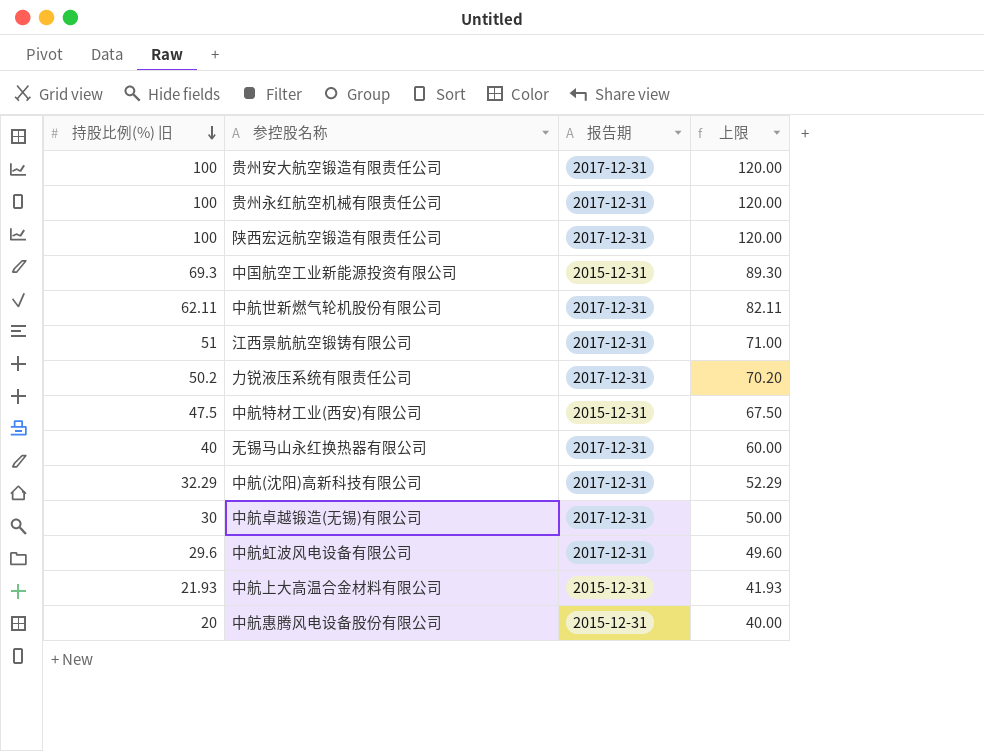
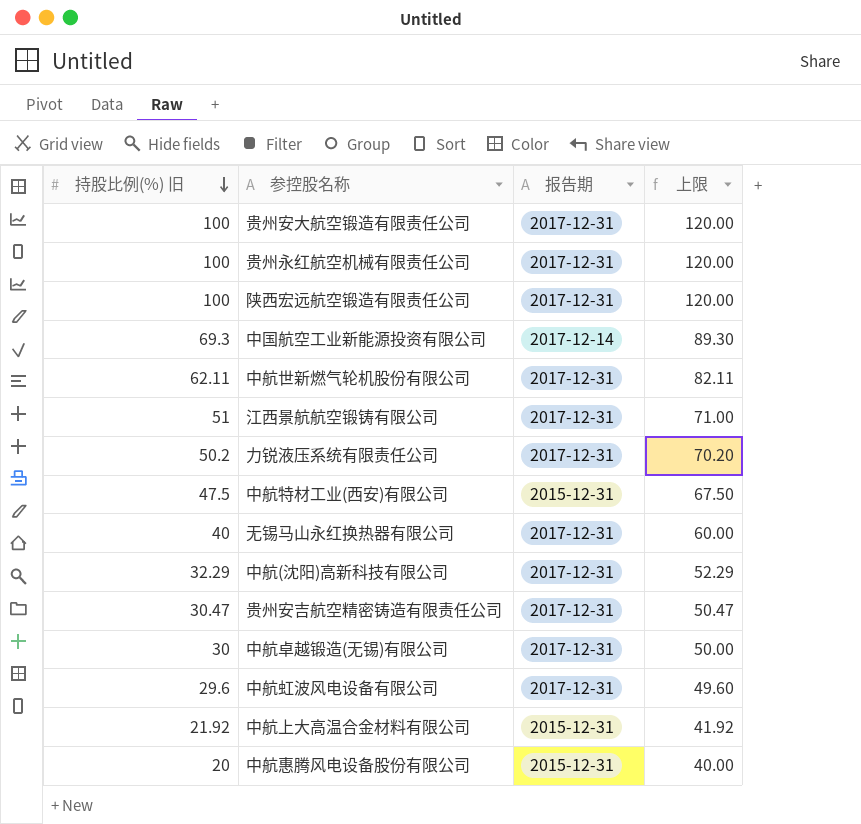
中国航空工业新能源投资有限公司 | 报告期: 2015-12-31 -> 2017-12-14
row 贵州安吉航空精密铸造有限责任公司: none -> 30.47 | 2017-12-31 | 50.47
中航上大高温合金材料有限公司 | 持股比例(%) 旧: 21.93 -> 21.92
中航上大高温合金材料有限公司 | 上限: 41.93 -> 41.92

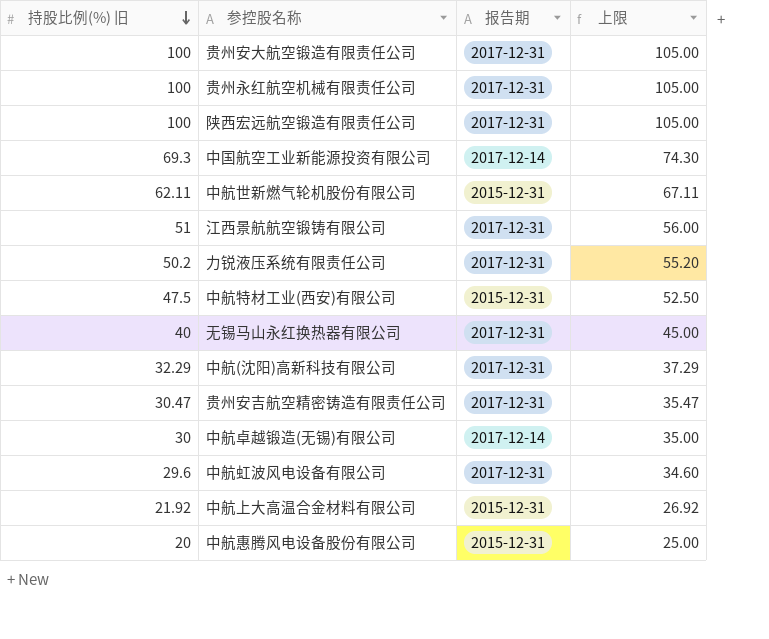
column 上限 | formula: [持股比例(%) 旧] + 20 -> [持股比例(%) 旧] + 5
中航世新燃气轮机股份有限公司 | 报告期: 2017-12-31 -> 2015-12-31
中航卓越锻造(无锡)有限公司 | 报告期: 2017-12-31 -> 2017-12-14

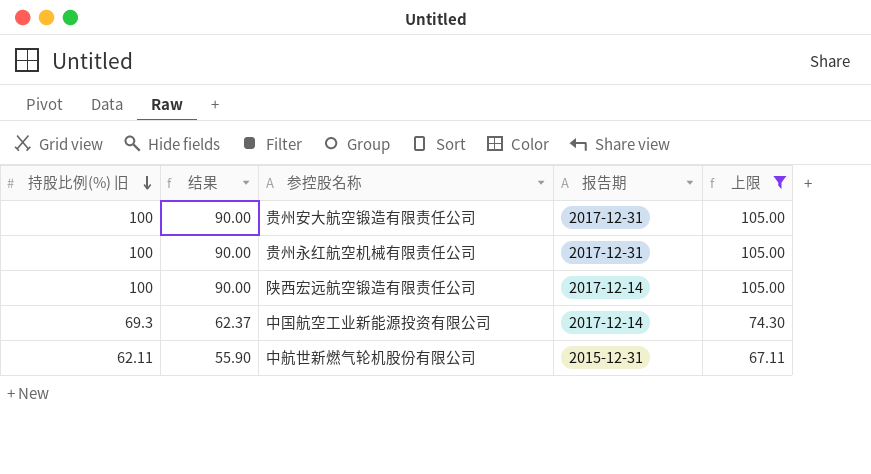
filter: none -> 上限 >= 67.11
column 结果 | formula: none -> [持股比例(%) 旧] * 0.9
陕西宏远航空锻造有限责任公司 | 报告期: 2017-12-31 -> 2017-12-14

